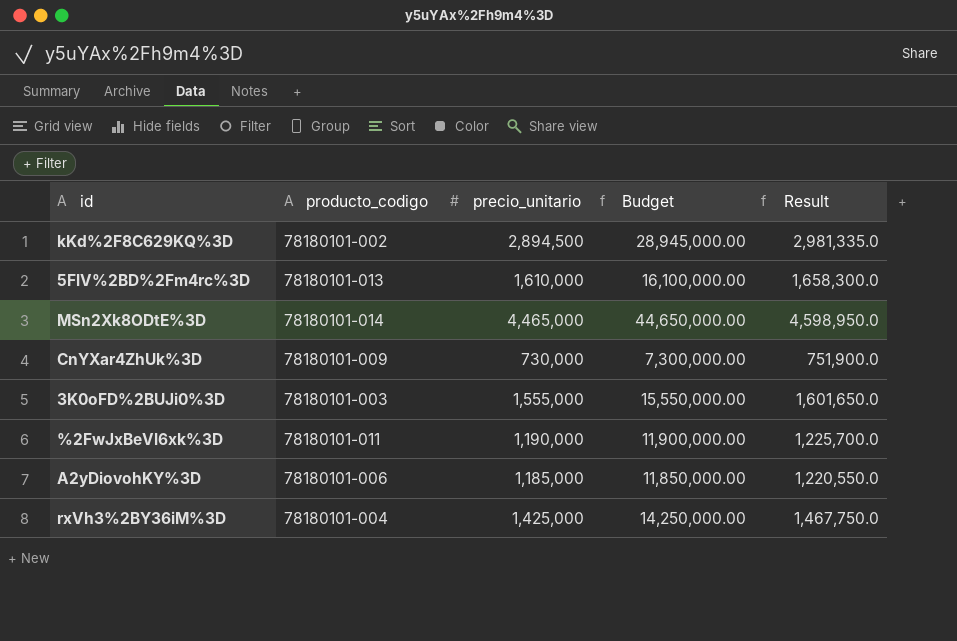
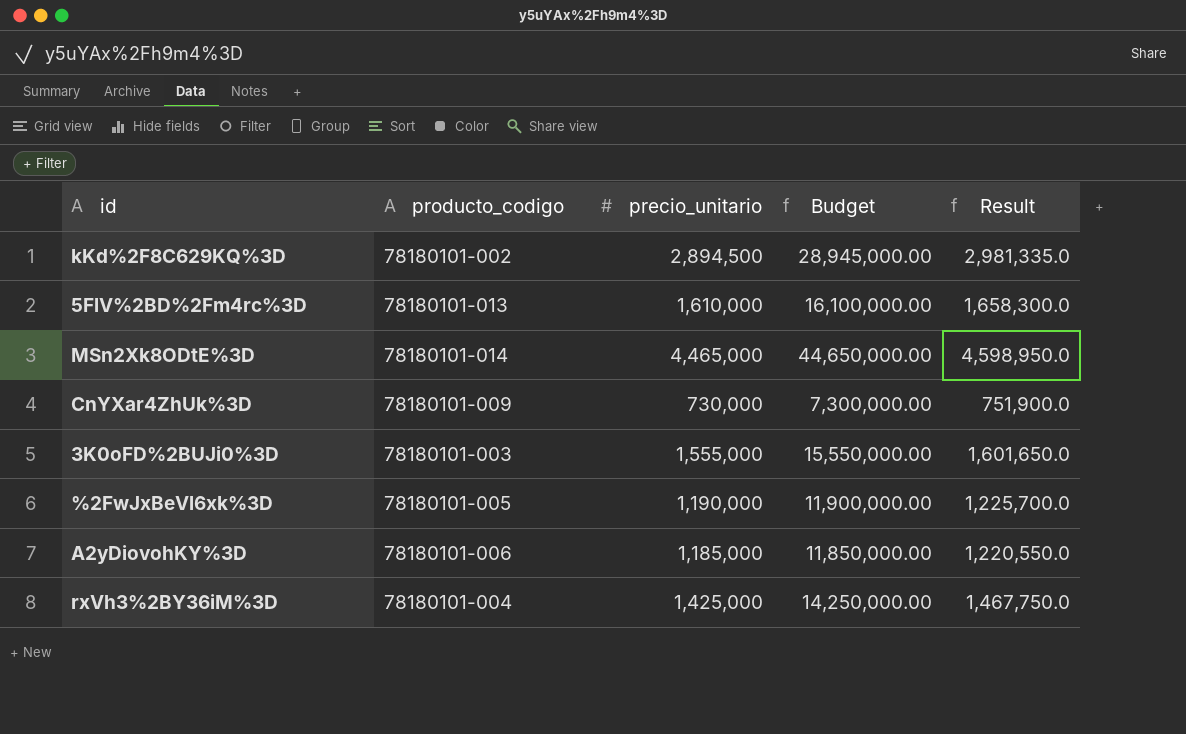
%2FwJxBeVl6xk%3D | producto_codigo: 78180101-011 -> 78180101-005

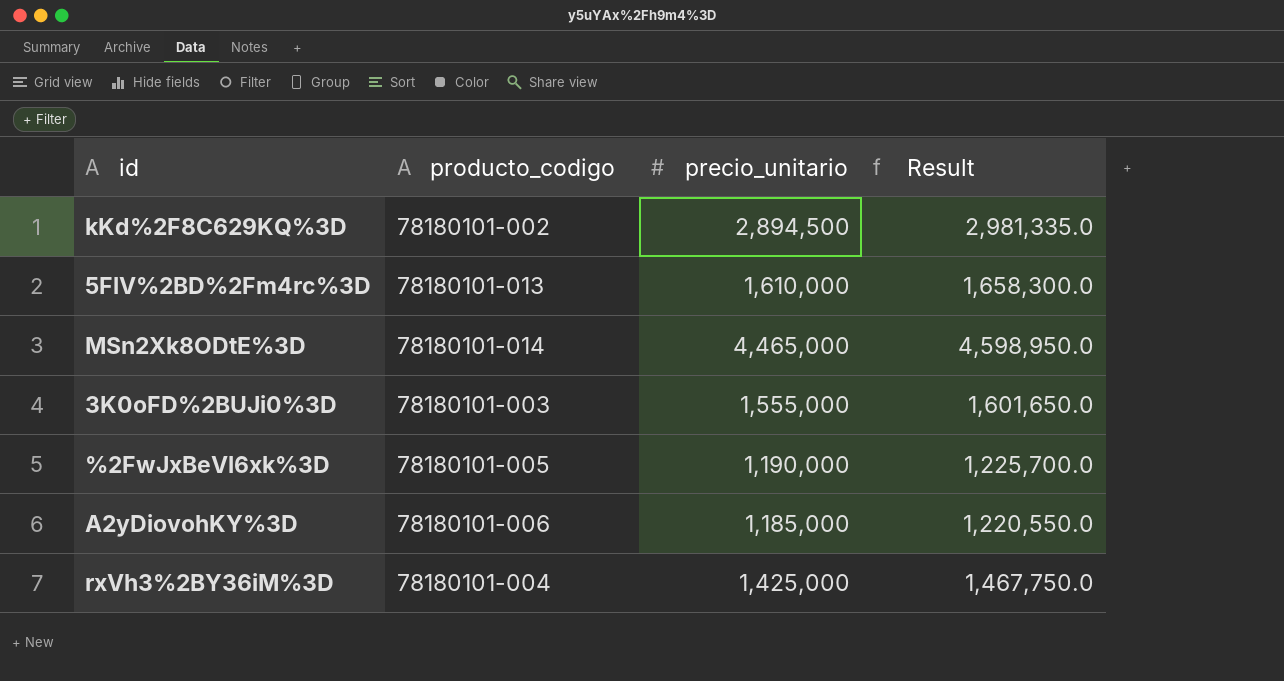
column Budget | formula: [precio_unitario] * 10 -> none
row CnYXar4ZhUk%3D: 78180101-009 | 730,000 | 7,300,000.00 | 751,900.0 -> none

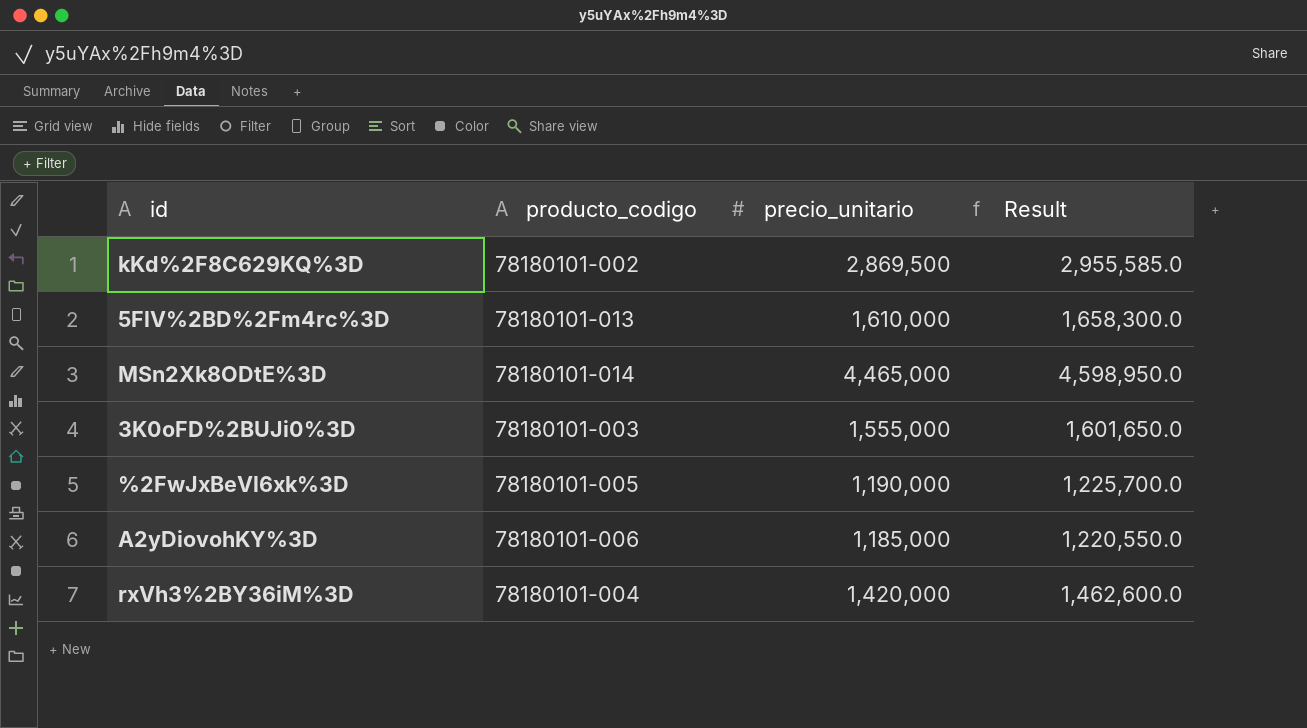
kKd%2F8C629KQ%3D | precio_unitario: 2,894,500 -> 2,869,500
kKd%2F8C629KQ%3D | Result: 2,981,335.0 -> 2,955,585.0
rxVh3%2BY36iM%3D | precio_unitario: 1,425,000 -> 1,420,000
rxVh3%2BY36iM%3D | Result: 1,467,750.0 -> 1,462,600.0

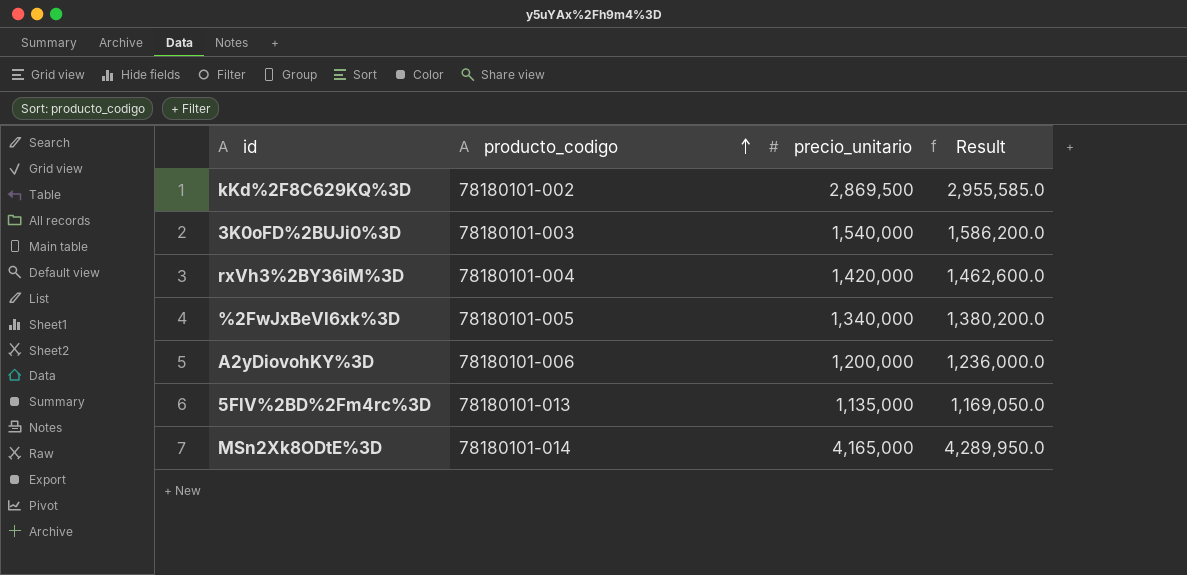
row order: none -> producto_codigo ascending
3K0oFD%2BUJi0%3D | precio_unitario: 1,555,000 -> 1,540,000
3K0oFD%2BUJi0%3D | Result: 1,601,650.0 -> 1,586,200.0
%2FwJxBeVl6xk%3D | precio_unitario: 1,190,000 -> 1,340,000
%2FwJxBeVl6xk%3D | Result: 1,225,700.0 -> 1,380,200.0
A2yDiovohKY%3D | precio_unitario: 1,185,000 -> 1,200,000
A2yDiovohKY%3D | Result: 1,220,550.0 -> 1,236,000.0
5FlV%2BD%2Fm4rc%3D | precio_unitario: 1,610,000 -> 1,135,000
5FlV%2BD%2Fm4rc%3D | Result: 1,658,300.0 -> 1,169,050.0
MSn2Xk8ODtE%3D | precio_unitario: 4,465,000 -> 4,165,000
MSn2Xk8ODtE%3D | Result: 4,598,950.0 -> 4,289,950.0

